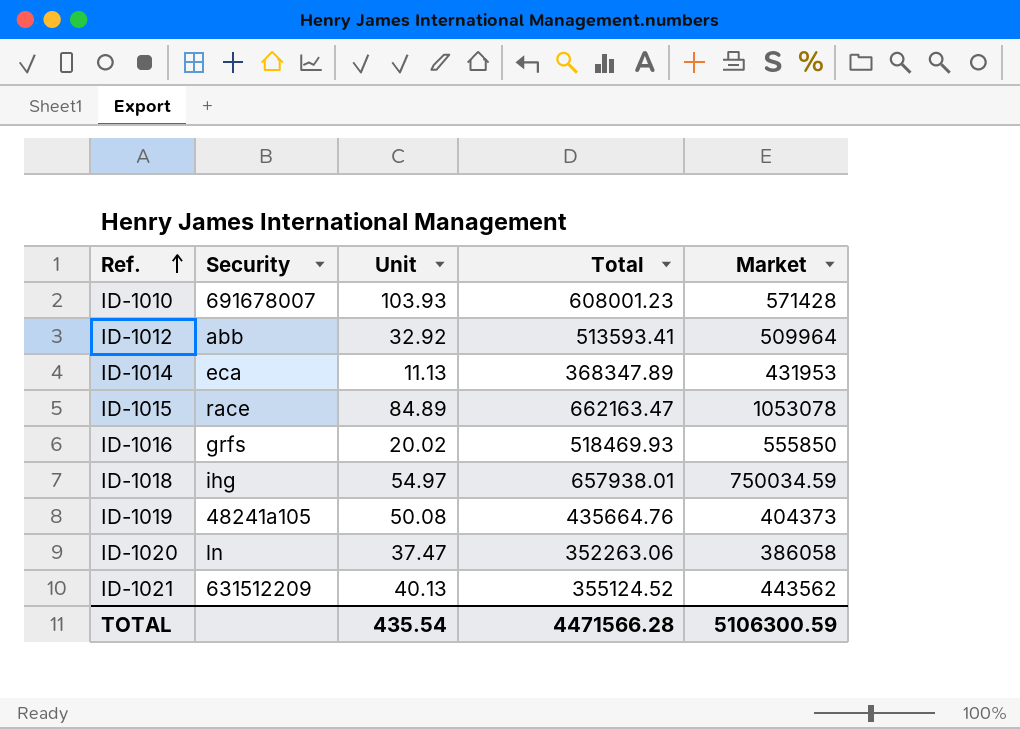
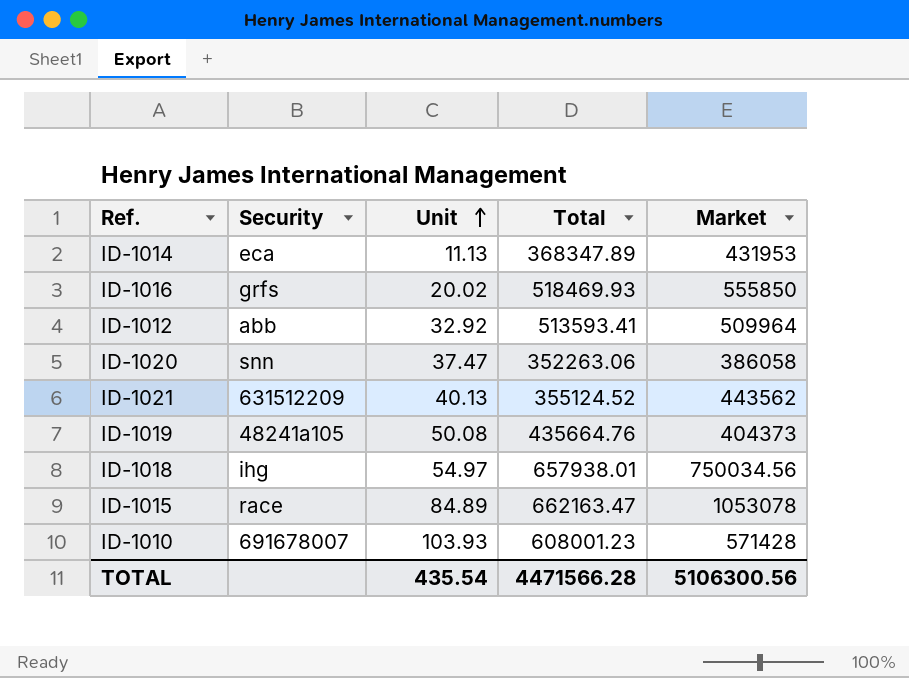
row order: Ref. ascending -> Unit ascending
ID-1020 | Security: ln -> snn
ID-1018 | Market: 750034.59 -> 750034.56
TOTAL | Market: 5106300.59 -> 5106300.56

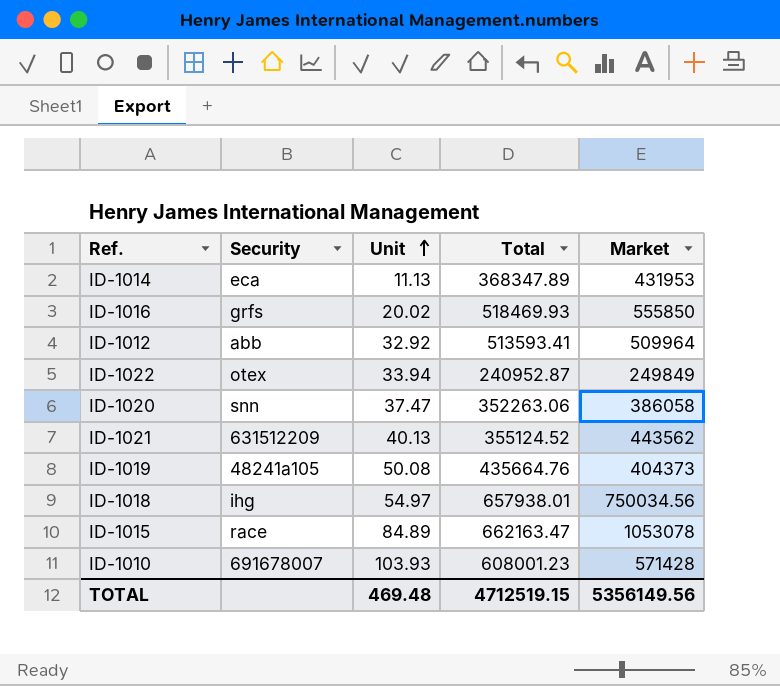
row ID-1022: none -> otex | 33.94 | 240952.87 | 249849
TOTAL | Unit: 435.54 -> 469.48
TOTAL | Total: 4471566.28 -> 4712519.15
TOTAL | Market: 5106300.56 -> 5356149.56

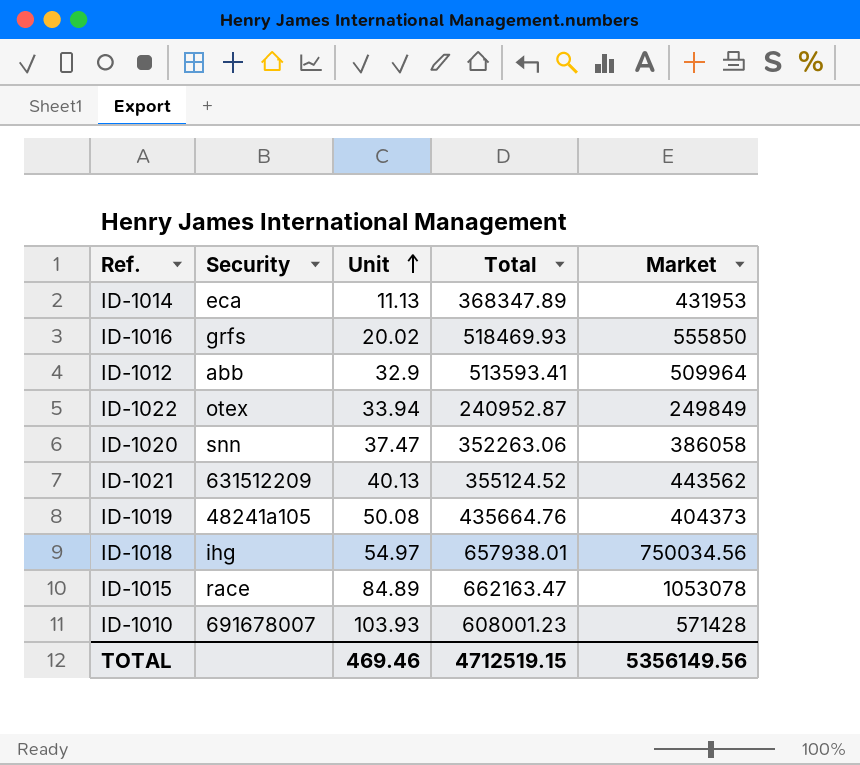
ID-1012 | Unit: 32.92 -> 32.9
TOTAL | Unit: 469.48 -> 469.46

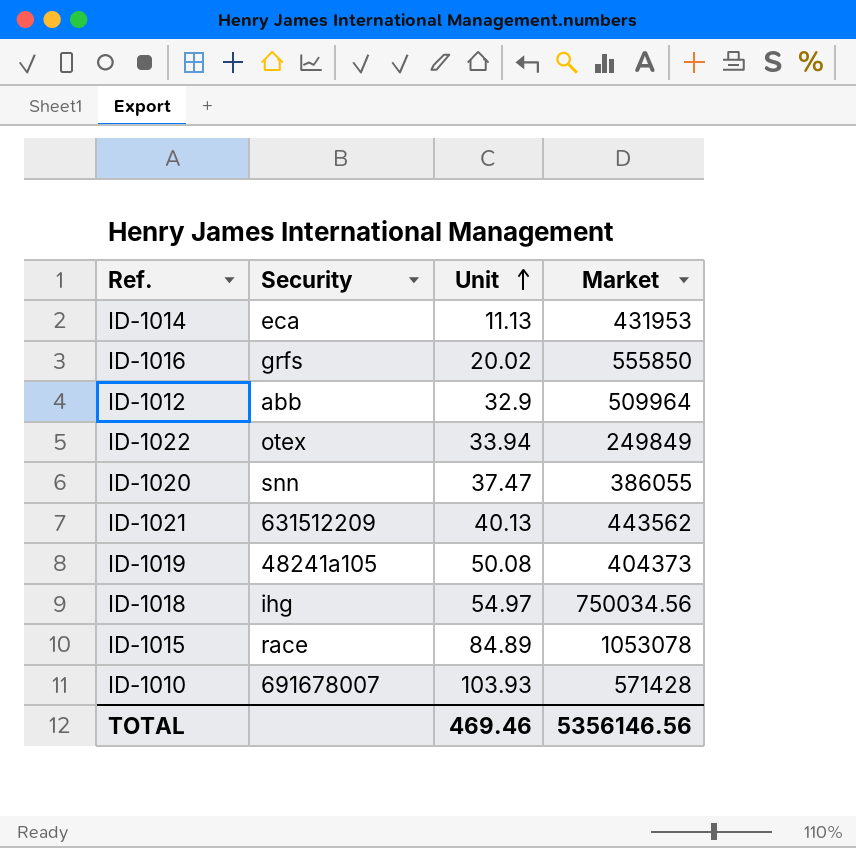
column Total | position: 4 -> none
ID-1020 | Market: 386058 -> 386055
TOTAL | Market: 5356149.56 -> 5356146.56

